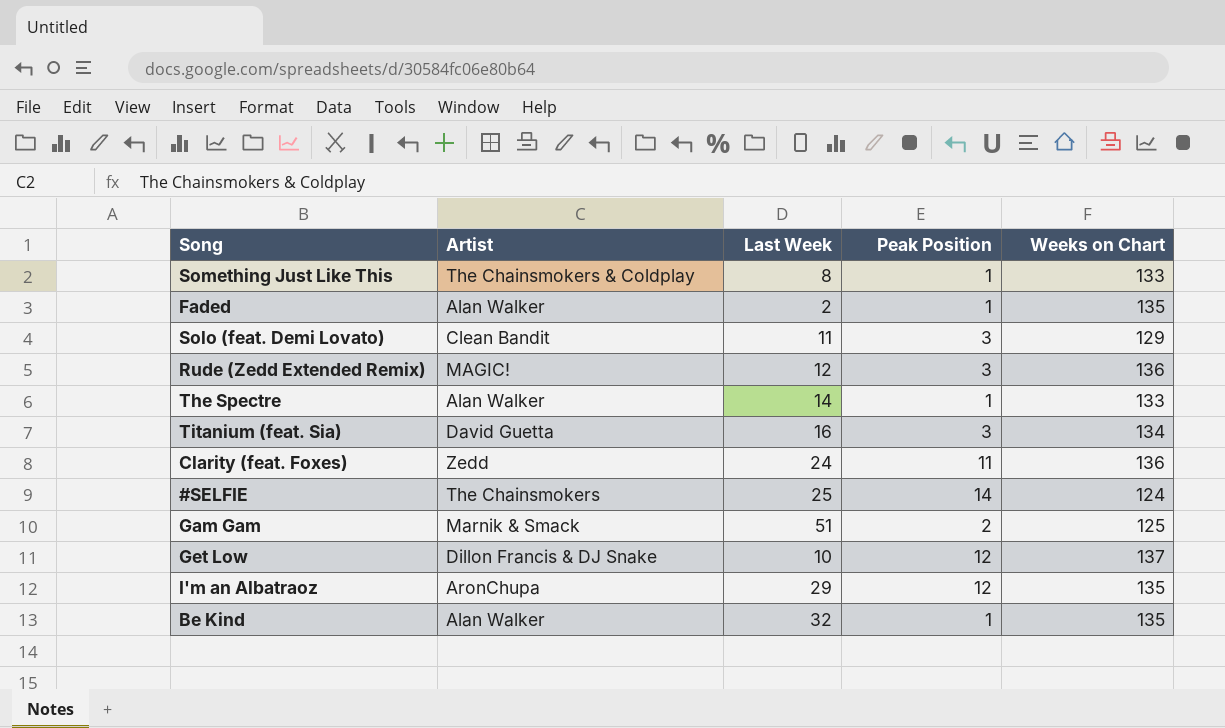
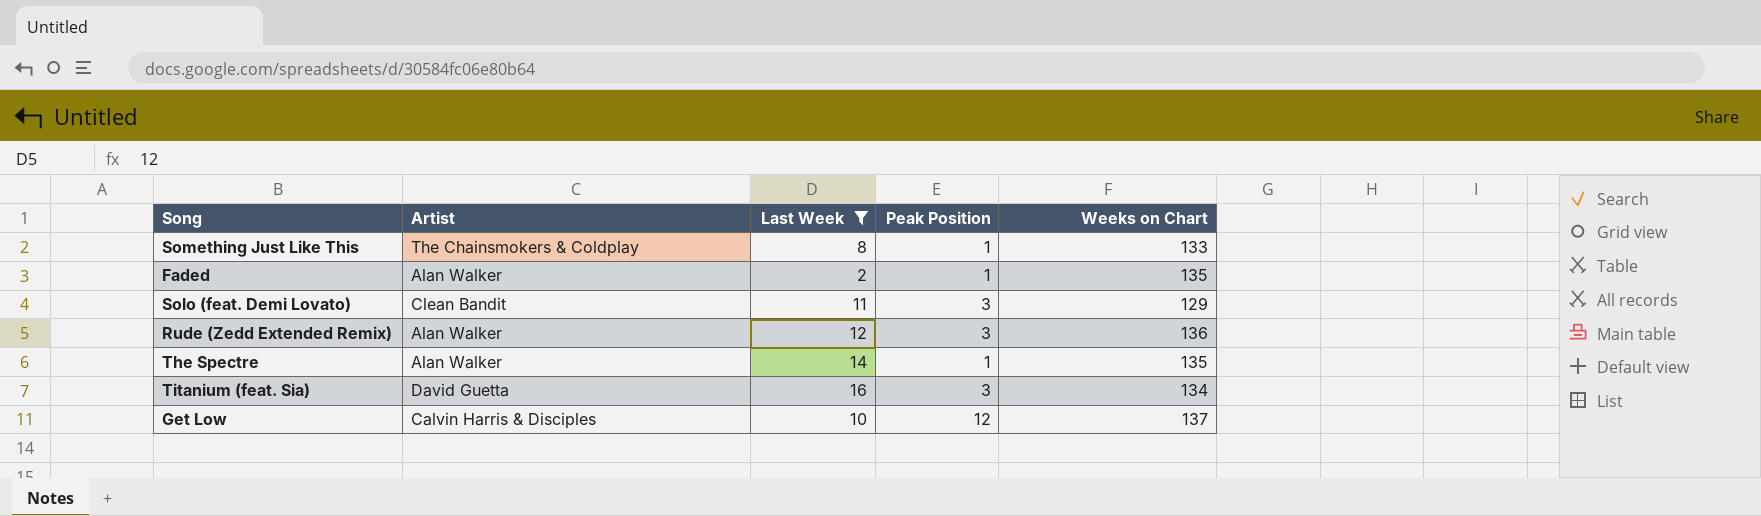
filter: none -> Last Week <= 16
Rude (Zedd Extended Remix) | Artist: MAGIC! -> Alan Walker
The Spectre | Weeks on Chart: 133 -> 135
Get Low | Artist: Dillon Francis & DJ Snake -> Calvin Harris & Disciples

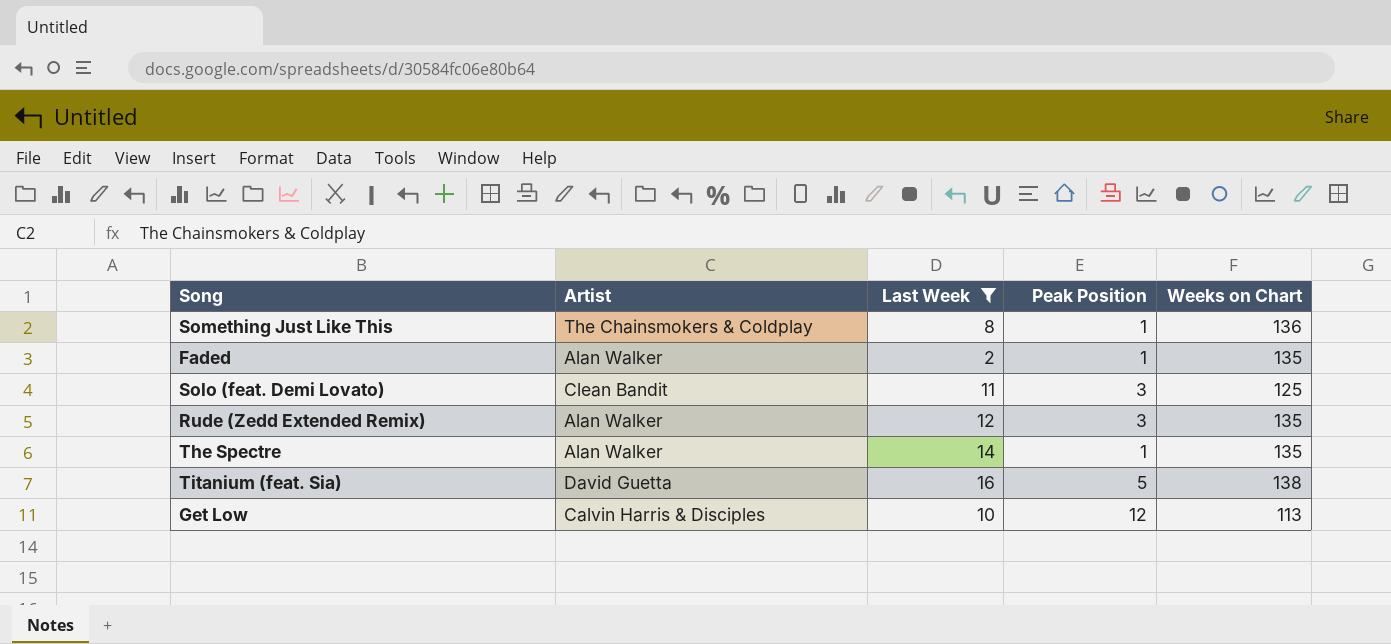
Something Just Like This | Weeks on Chart: 133 -> 136
Solo (feat. Demi Lovato) | Weeks on Chart: 129 -> 125
Rude (Zedd Extended Remix) | Weeks on Chart: 136 -> 135
Titanium (feat. Sia) | Peak Position: 3 -> 5
Titanium (feat. Sia) | Weeks on Chart: 134 -> 138
Get Low | Weeks on Chart: 137 -> 113

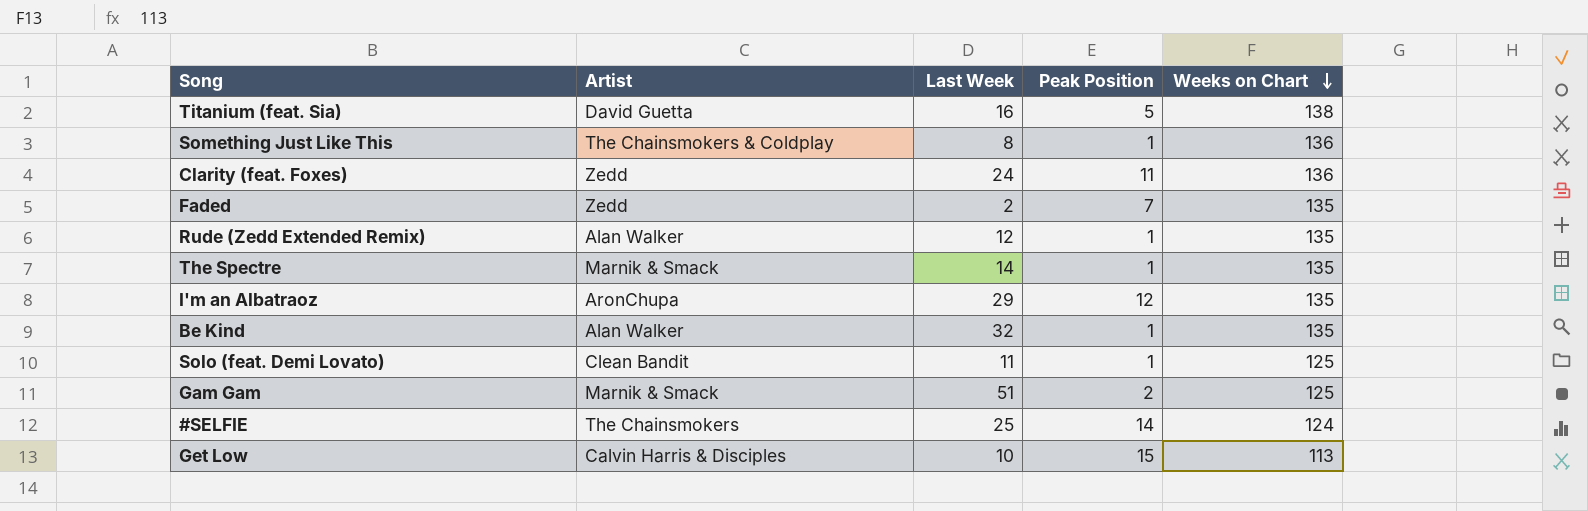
filter: Last Week <= 16 -> none
row order: none -> Weeks on Chart descending
Faded | Artist: Alan Walker -> Zedd
Faded | Peak Position: 1 -> 7
Rude (Zedd Extended Remix) | Peak Position: 3 -> 1
The Spectre | Artist: Alan Walker -> Marnik & Smack
Solo (feat. Demi Lovato) | Peak Position: 3 -> 1
Get Low | Peak Position: 12 -> 15

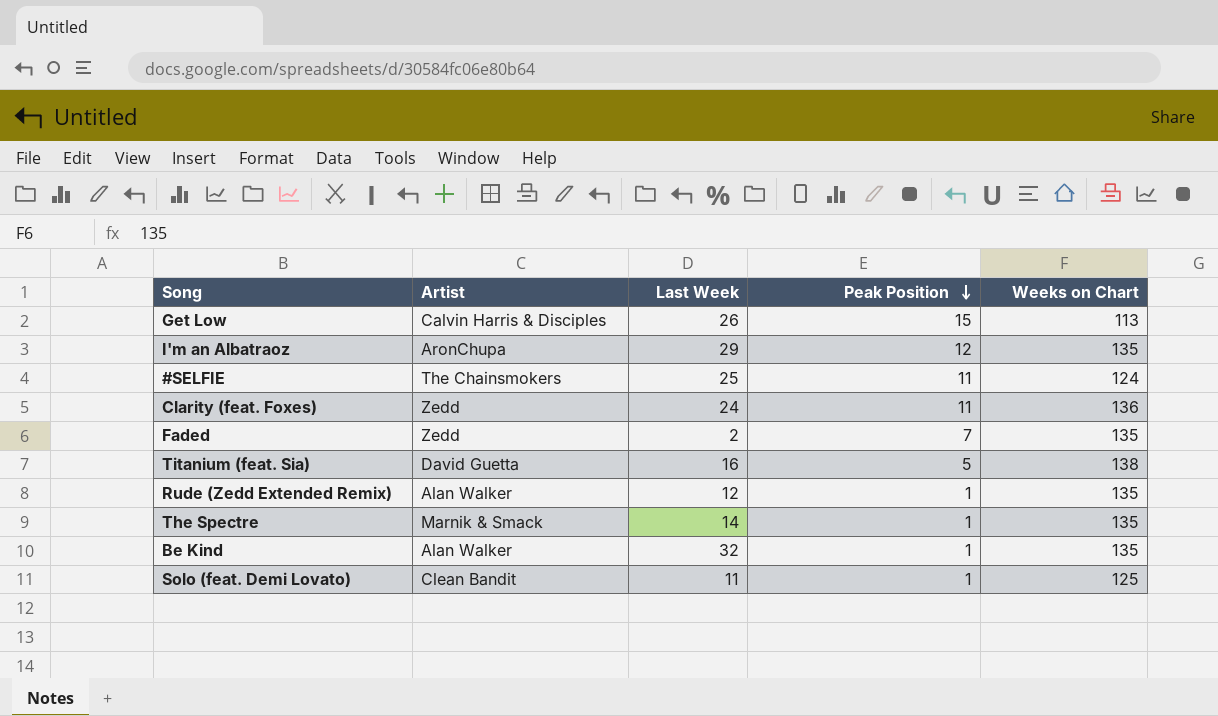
row order: Weeks on Chart descending -> Peak Position descending
row Something Just Like This: The Chainsmokers & Coldplay | 8 | 1 | 136 -> none
row Gam Gam: Marnik & Smack | 51 | 2 | 125 -> none
Get Low | Last Week: 10 -> 26
#SELFIE | Peak Position: 14 -> 11

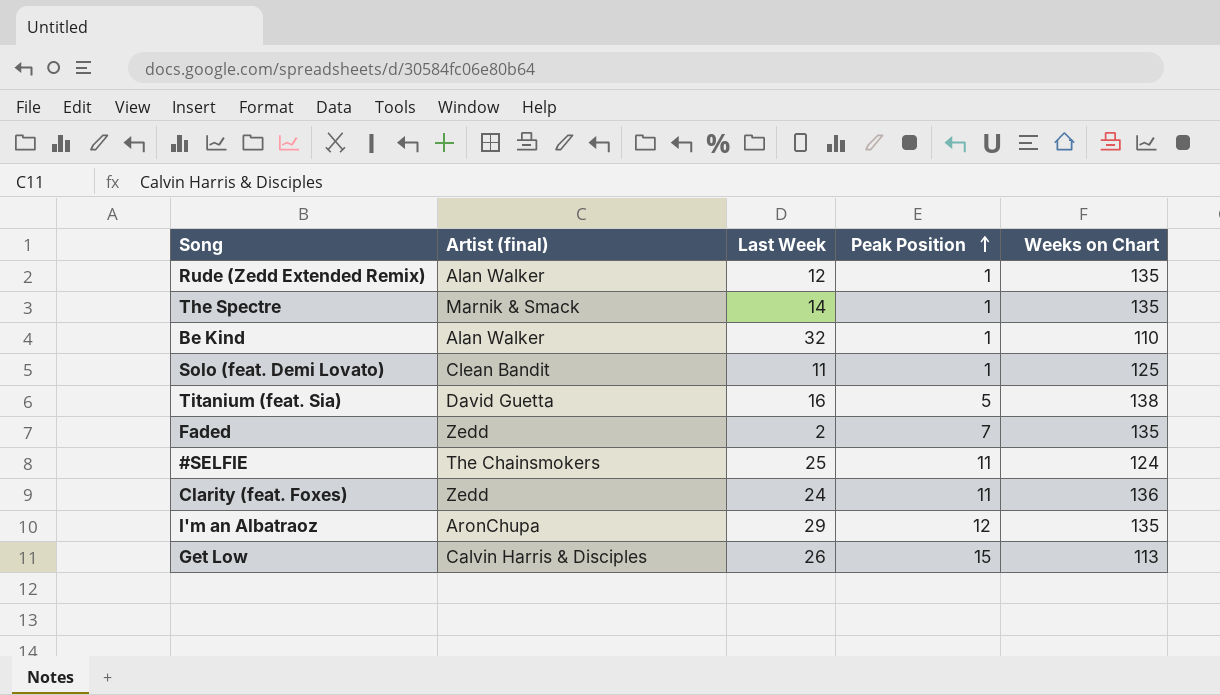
row order: Peak Position descending -> Peak Position ascending
column name: Artist -> Artist (final)
Be Kind | Weeks on Chart: 135 -> 110

